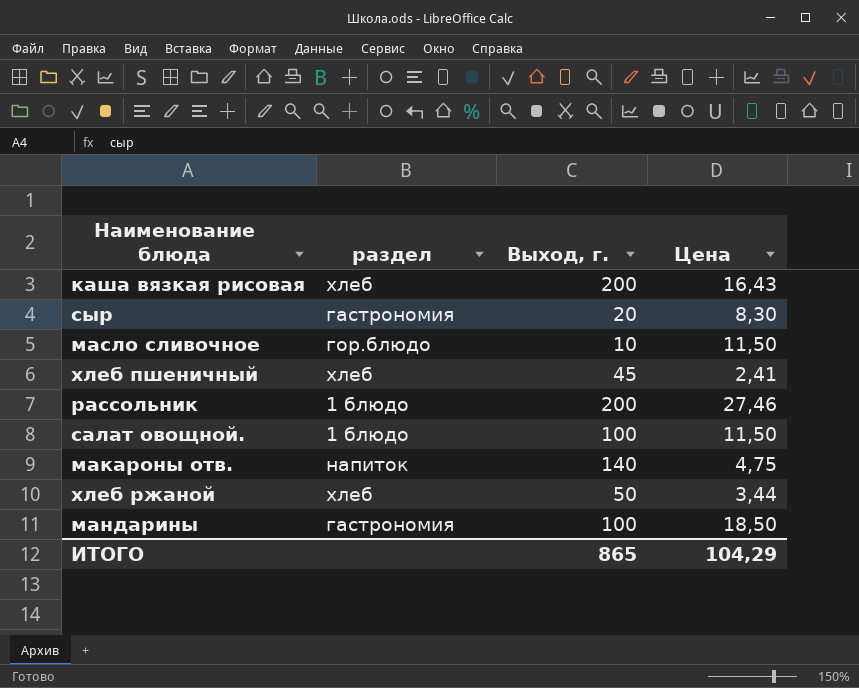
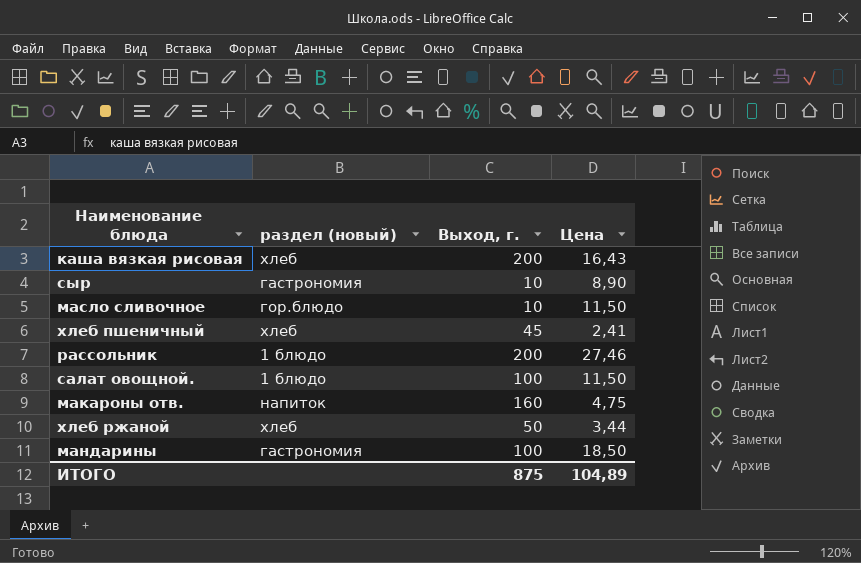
column name: раздел -> раздел (новый)
сыр | Выход, г.: 20 -> 10
сыр | Цена: 8,30 -> 8,90
макароны отв. | Выход, г.: 140 -> 160
ИТОГО | Выход, г.: 865 -> 875
ИТОГО | Цена: 104,29 -> 104,89

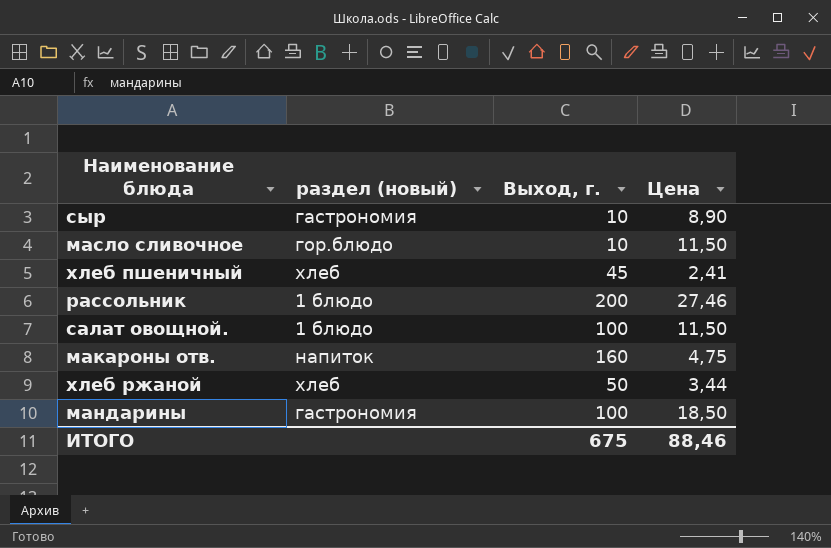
row каша вязкая рисовая: хлеб | 200 | 16,43 -> none
ИТОГО | Выход, г.: 875 -> 675
ИТОГО | Цена: 104,89 -> 88,46

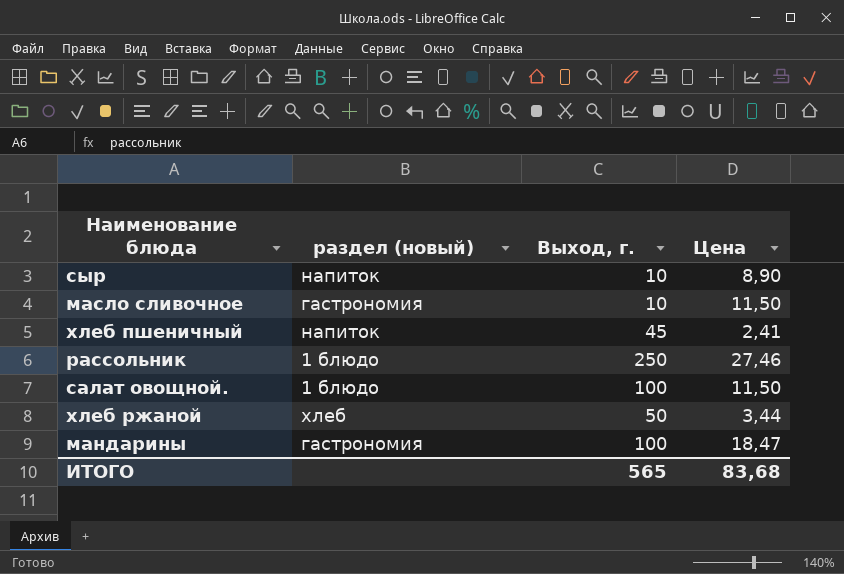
row макароны отв.: напиток | 160 | 4,75 -> none
сыр | раздел (новый): гастрономия -> напиток
масло сливочное | раздел (новый): гор.блюдо -> гастрономия
хлеб пшеничный | раздел (новый): хлеб -> напиток
рассольник | Выход, г.: 200 -> 250
мандарины | Цена: 18,50 -> 18,47
ИТОГО | Выход, г.: 675 -> 565
ИТОГО | Цена: 88,46 -> 83,68

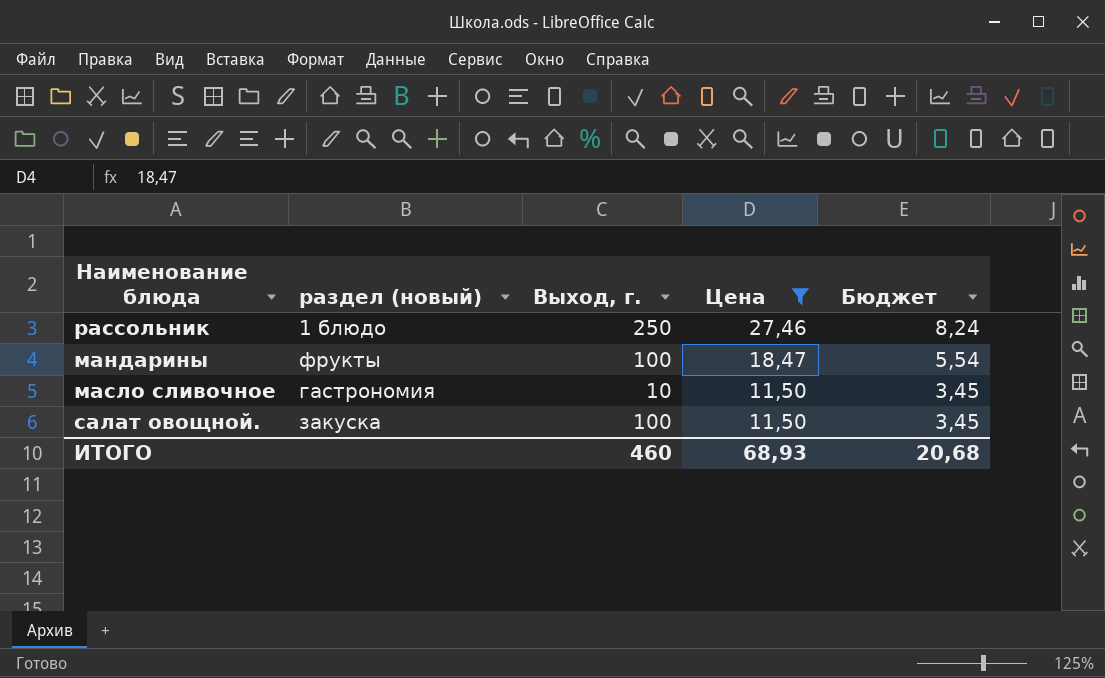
filter: none -> Цена >= 11,50
row order: none -> Цена descending
column Бюджет | formula: none -> [Цена] * 0,3
мандарины | раздел (новый): гастрономия -> фрукты
салат овощной. | раздел (новый): 1 блюдо -> закуска
ИТОГО | Выход, г.: 565 -> 460
ИТОГО | Цена: 83,68 -> 68,93

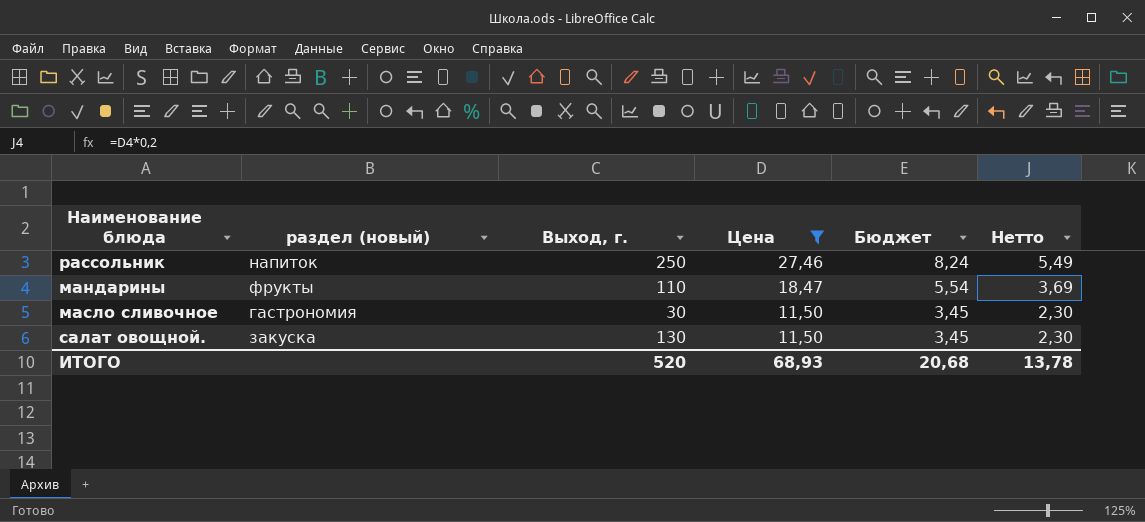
column Нетто | formula: none -> [Цена] * 0,2
рассольник | раздел (новый): 1 блюдо -> напиток
мандарины | Выход, г.: 100 -> 110
масло сливочное | Выход, г.: 10 -> 30
салат овощной. | Выход, г.: 100 -> 130
ИТОГО | Выход, г.: 460 -> 520

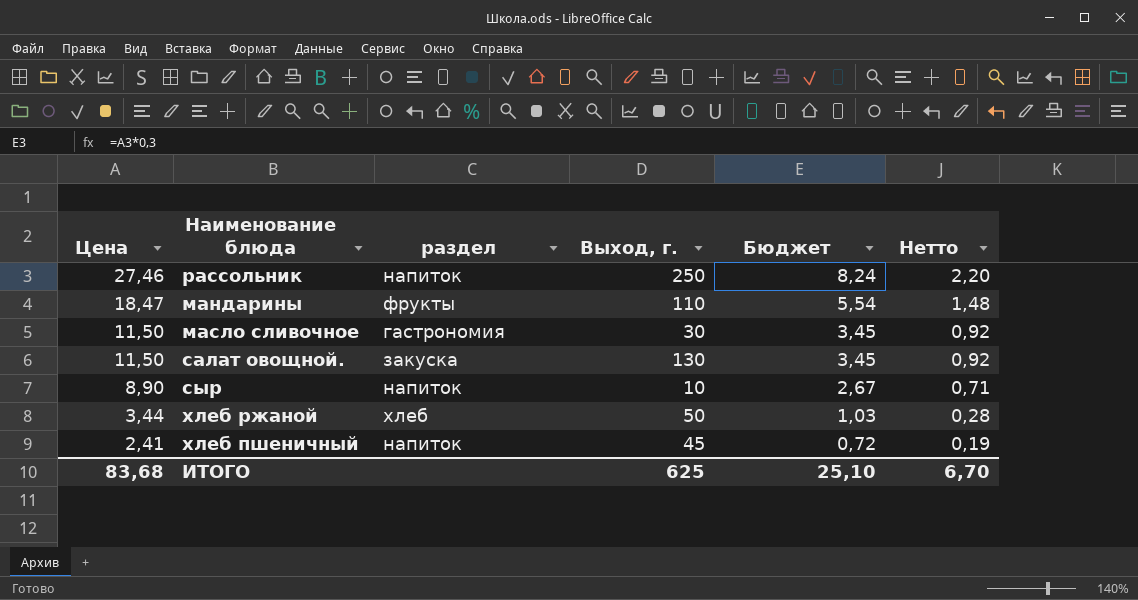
filter: Цена >= 11,50 -> none
column Цена | position: 4 -> 1
column name: раздел (новый) -> раздел
column Нетто | formula: [Цена] * 0,2 -> [Цена] * 0,08
ИТОГО | Цена: 68,93 -> 83,68
ИТОГО | Выход, г.: 520 -> 625
ИТОГО | Бюджет: 20,68 -> 25,10
ИТОГО | Нетто: 13,78 -> 6,70

